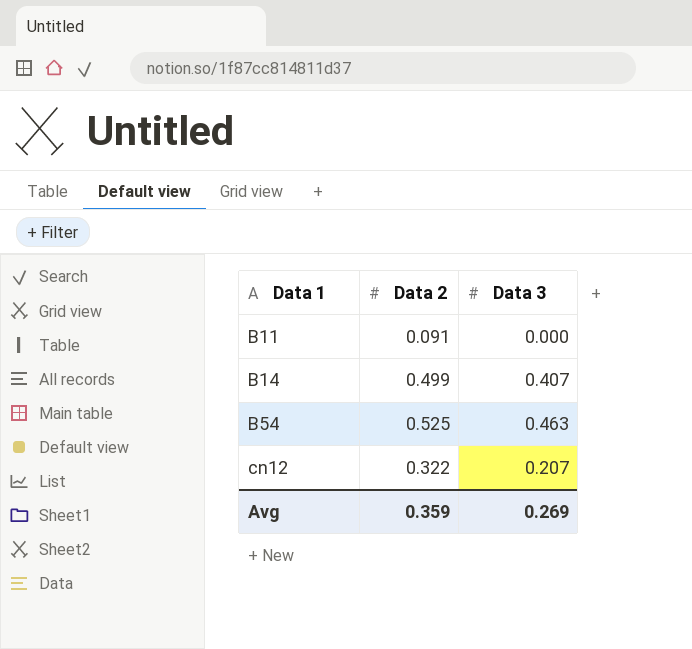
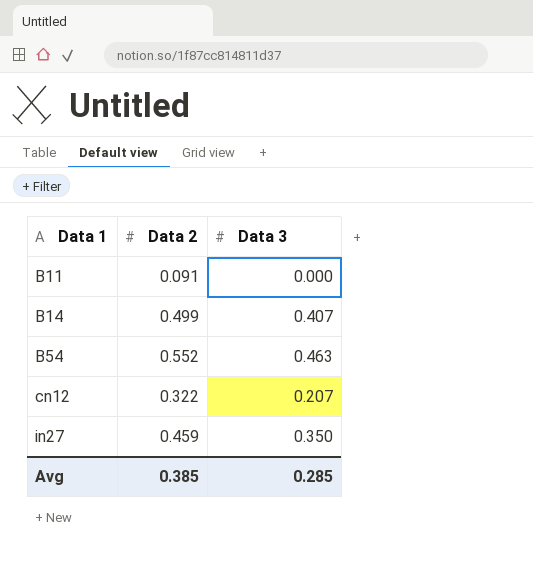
B54 | Data 2: 0.525 -> 0.552
row in27: none -> 0.459 | 0.350
Avg | Data 2: 0.359 -> 0.385
Avg | Data 3: 0.269 -> 0.285

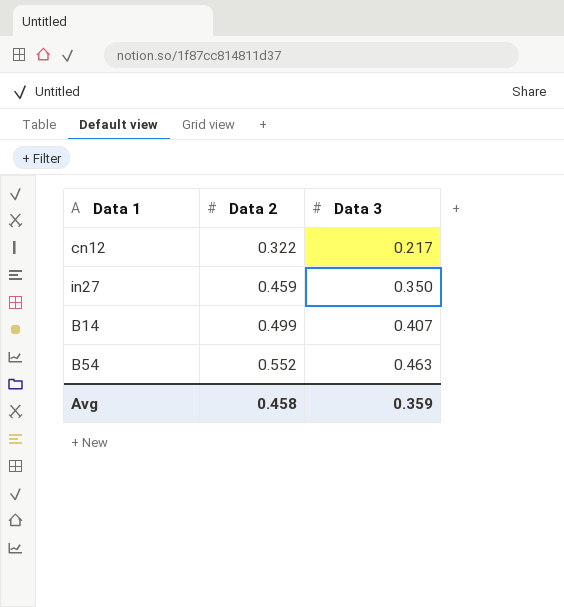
row order: Data 1 ascending -> Data 2 ascending
row B11: 0.091 | 0.000 -> none
cn12 | Data 3: 0.207 -> 0.217
Avg | Data 2: 0.385 -> 0.458
Avg | Data 3: 0.285 -> 0.359

